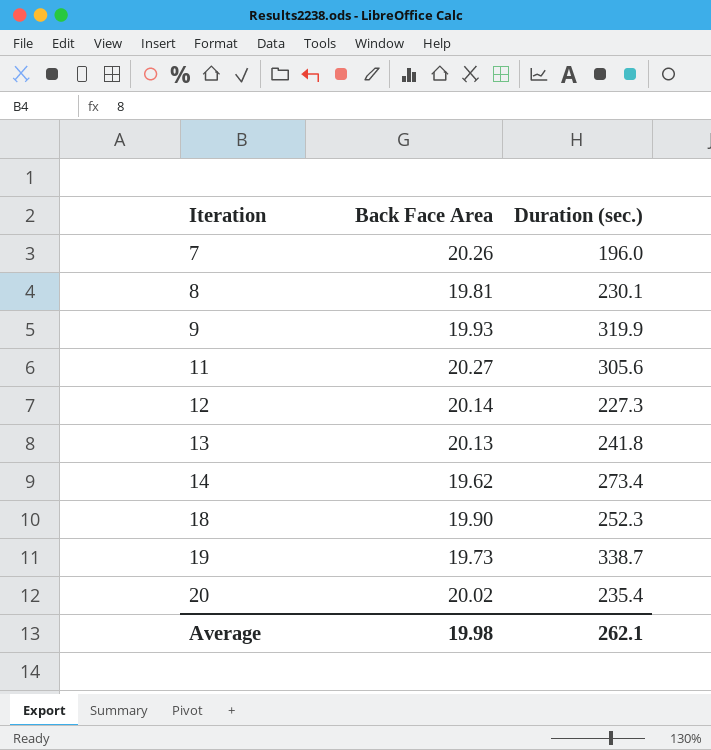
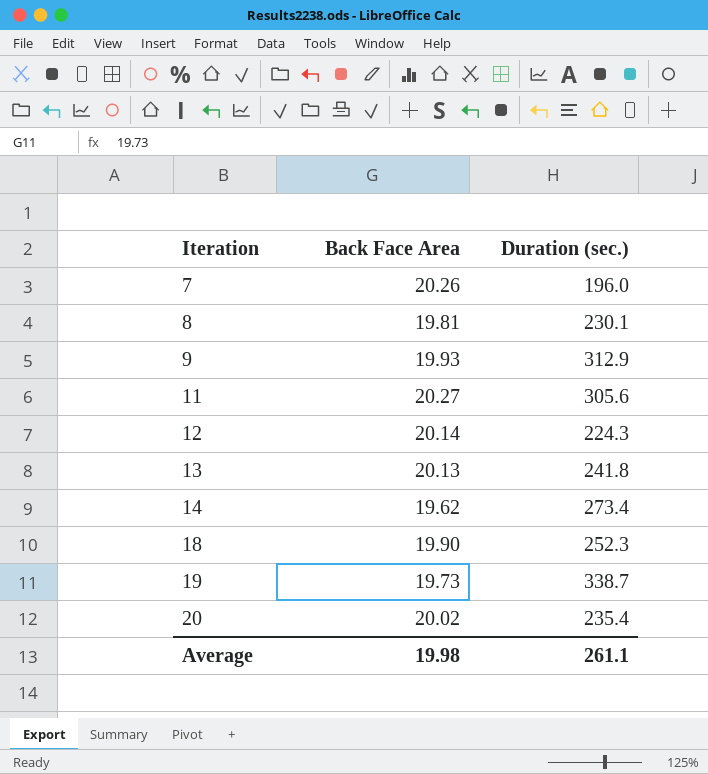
9 | Duration (sec.): 319.9 -> 312.9
12 | Duration (sec.): 227.3 -> 224.3
Average | Duration (sec.): 262.1 -> 261.1

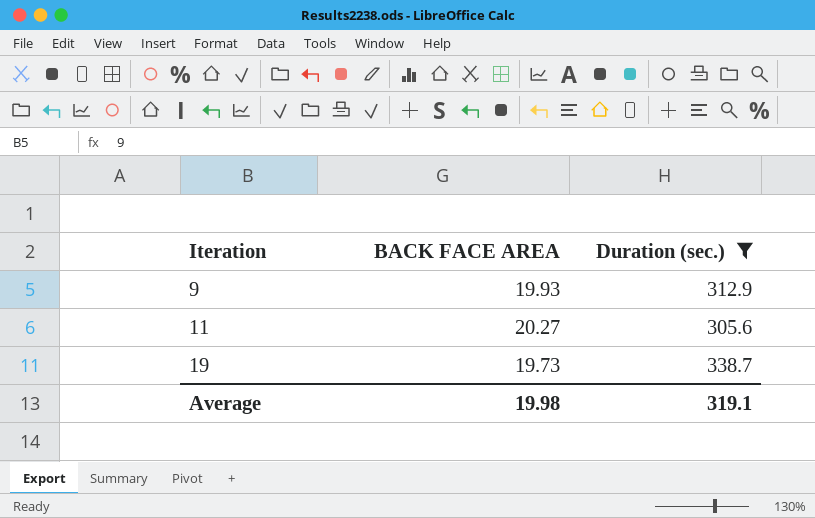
filter: none -> Duration (sec.) >= 305.6
column name: Back Face Area -> BACK FACE AREA
Average | Duration (sec.): 261.1 -> 319.1

